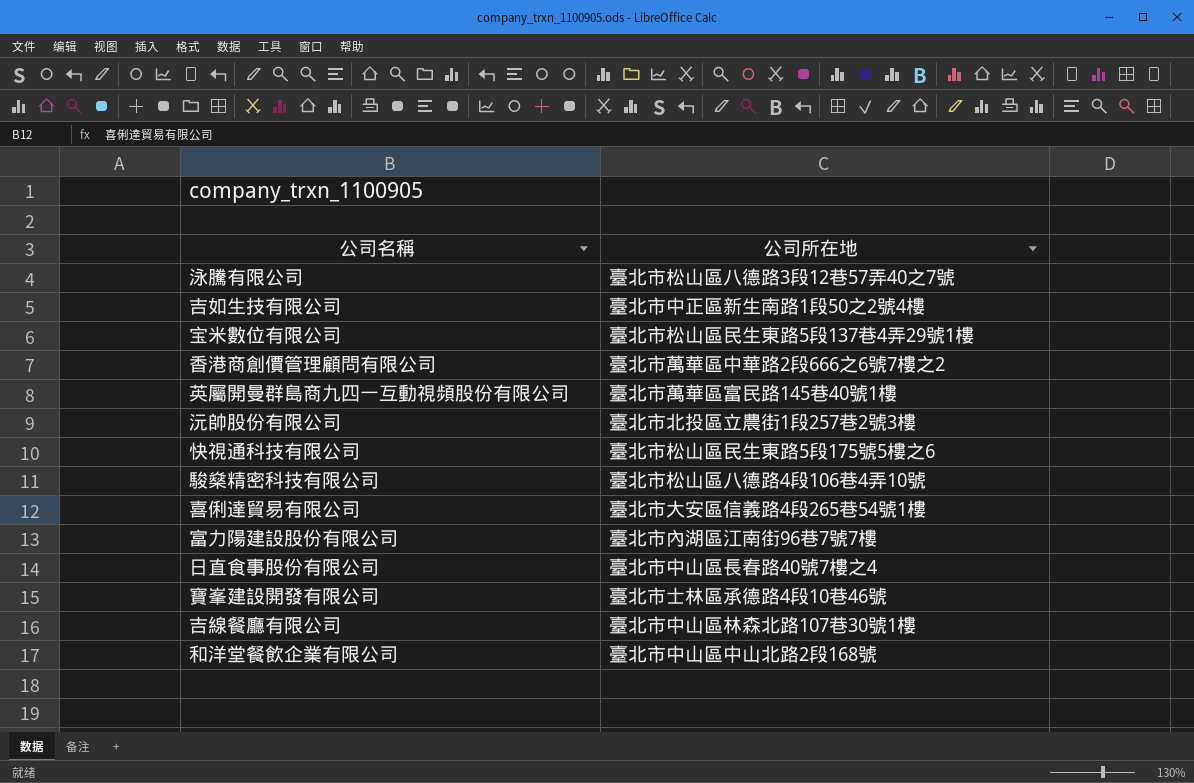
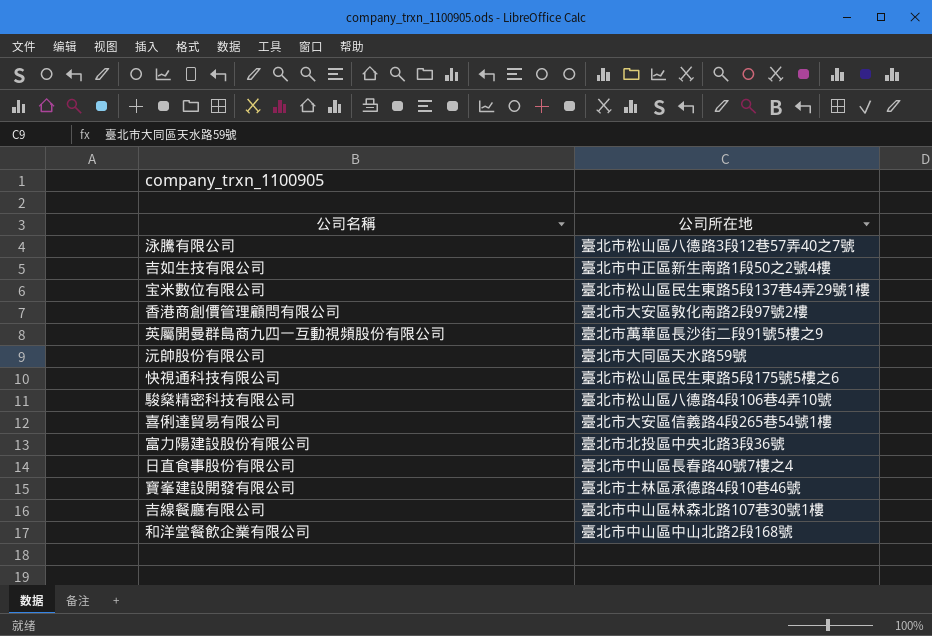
香港商創價管理顧問有限公司 | 公司所在地: 臺北市萬華區中華路2段666之6號7樓之2 -> 臺北市大安區敦化南路2段97號2樓
英屬開曼群島商九四一互動視頻股份有限公司 | 公司所在地: 臺北市萬華區富民路145巷40號1樓 -> 臺北市萬華區長沙街二段91號5樓之9
沅帥股份有限公司 | 公司所在地: 臺北市北投區立農街1段257巷2號3樓 -> 臺北市大同區天水路59號
富力陽建設股份有限公司 | 公司所在地: 臺北市內湖區江南街96巷7號7樓 -> 臺北市北投區中央北路3段36號

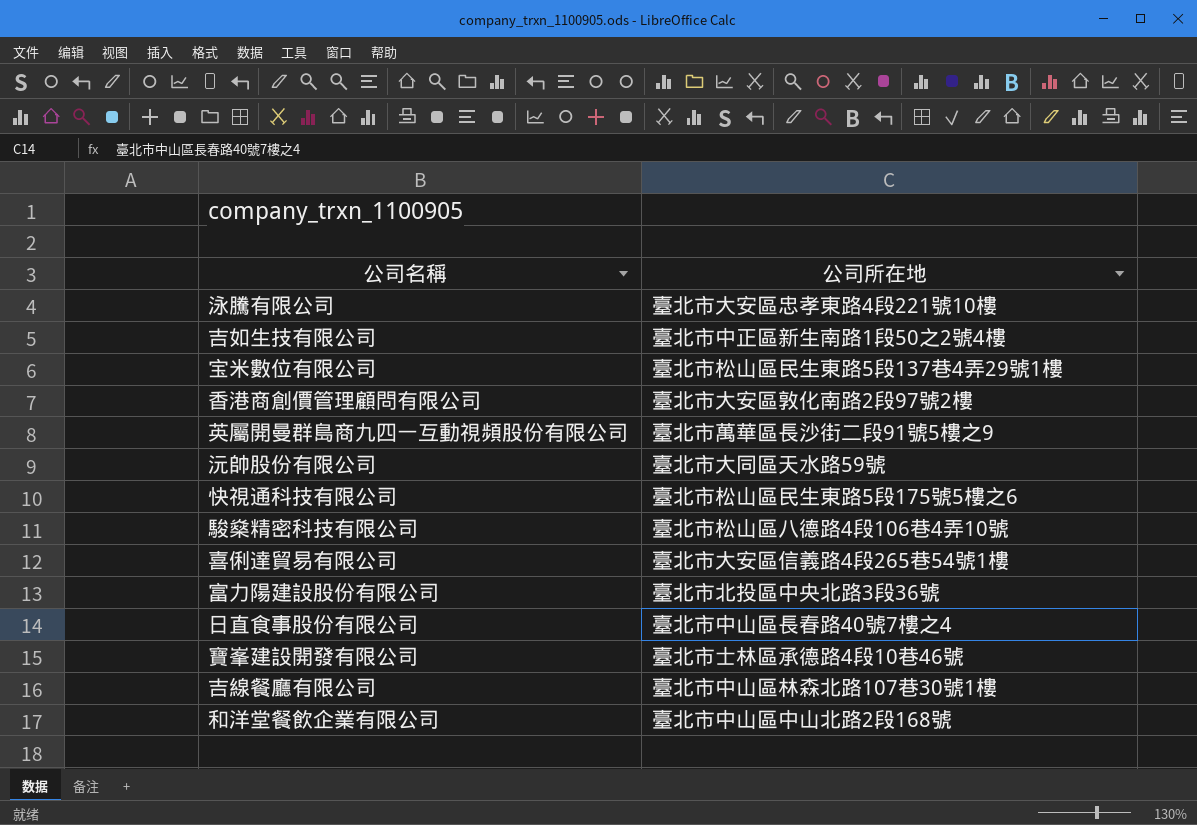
泳騰有限公司 | 公司所在地: 臺北市松山區八德路3段12巷57弄40之7號 -> 臺北市大安區忠孝東路4段221號10樓

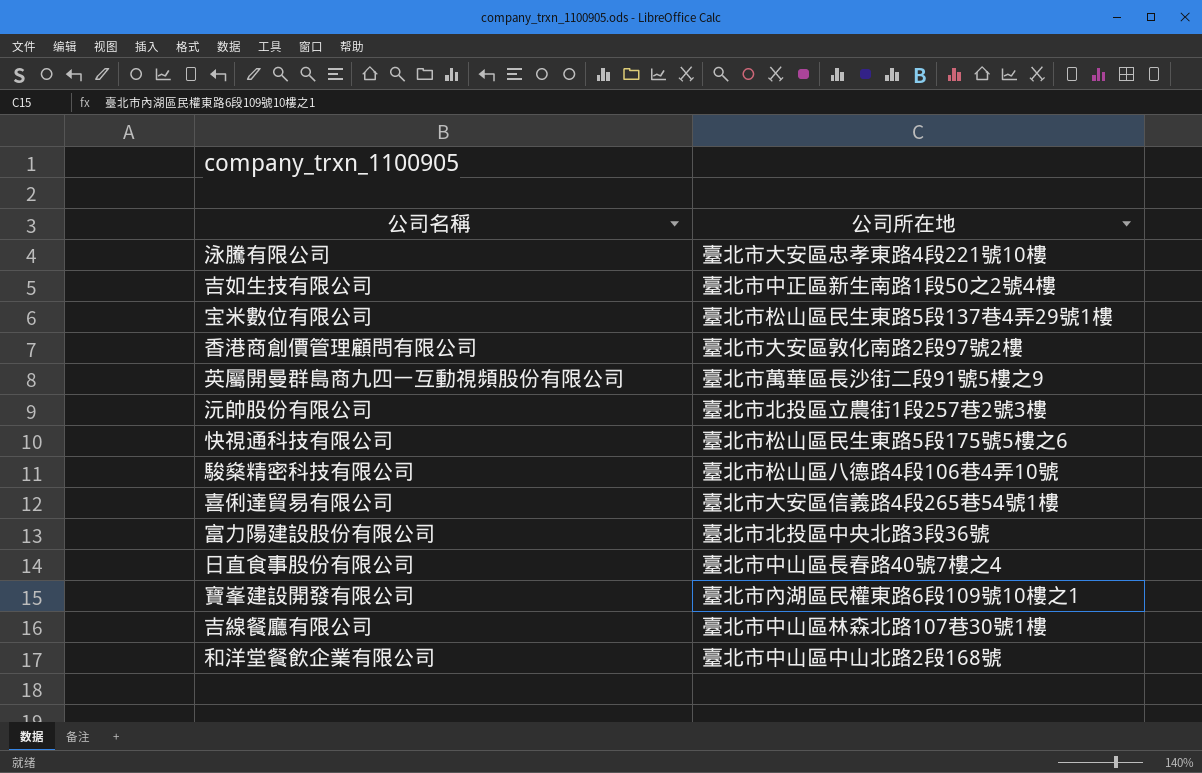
沅帥股份有限公司 | 公司所在地: 臺北市大同區天水路59號 -> 臺北市北投區立農街1段257巷2號3樓
寶峯建設開發有限公司 | 公司所在地: 臺北市士林區承德路4段10巷46號 -> 臺北市內湖區民權東路6段109號10樓之1

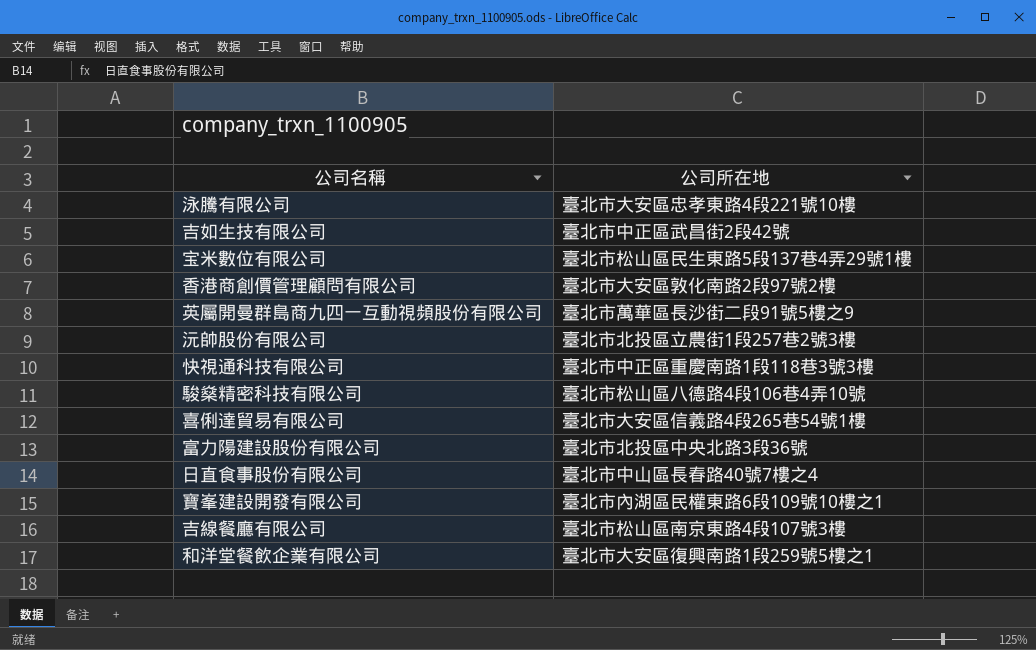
吉如生技有限公司 | 公司所在地: 臺北市中正區新生南路1段50之2號4樓 -> 臺北市中正區武昌街2段42號
快視通科技有限公司 | 公司所在地: 臺北市松山區民生東路5段175號5樓之6 -> 臺北市中正區重慶南路1段118巷3號3樓
吉線餐廳有限公司 | 公司所在地: 臺北市中山區林森北路107巷30號1樓 -> 臺北市松山區南京東路4段107號3樓
和洋堂餐飲企業有限公司 | 公司所在地: 臺北市中山區中山北路2段168號 -> 臺北市大安區復興南路1段259號5樓之1

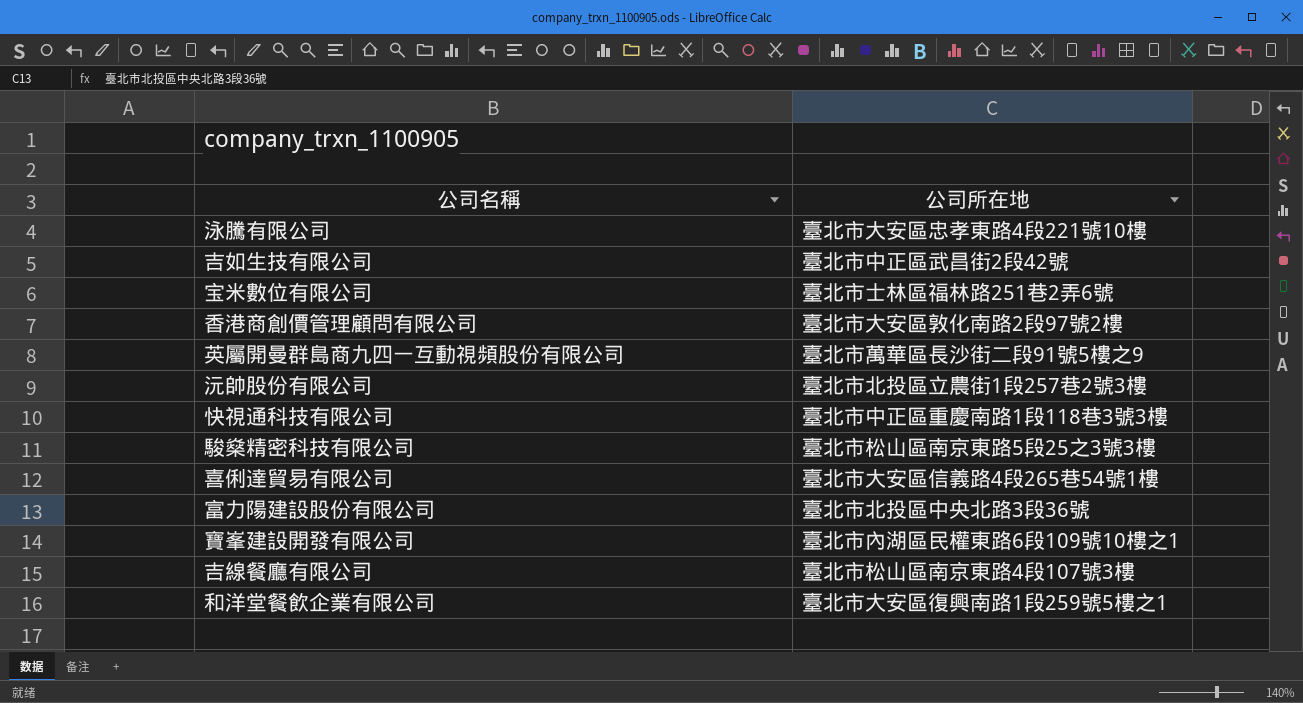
row 日直食事股份有限公司: 臺北市中山區長春路40號7樓之4 -> none
宝米數位有限公司 | 公司所在地: 臺北市松山區民生東路5段137巷4弄29號1樓 -> 臺北市士林區福林路251巷2弄6號
駿燊精密科技有限公司 | 公司所在地: 臺北市松山區八德路4段106巷4弄10號 -> 臺北市松山區南京東路5段25之3號3樓

